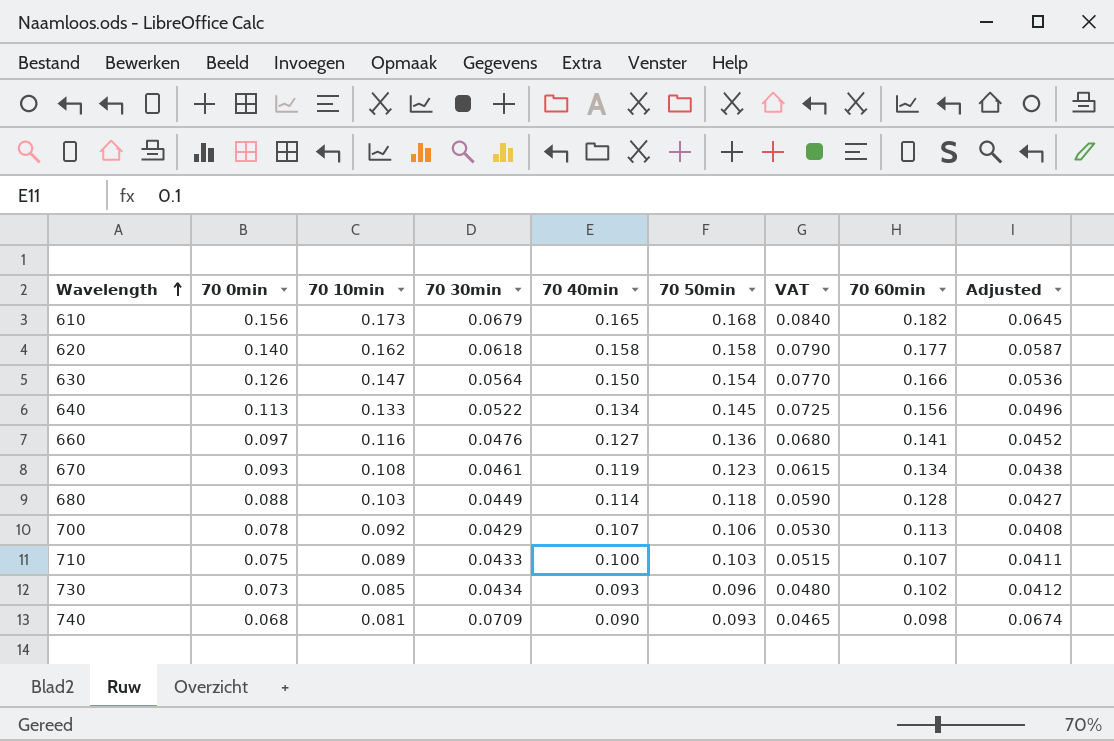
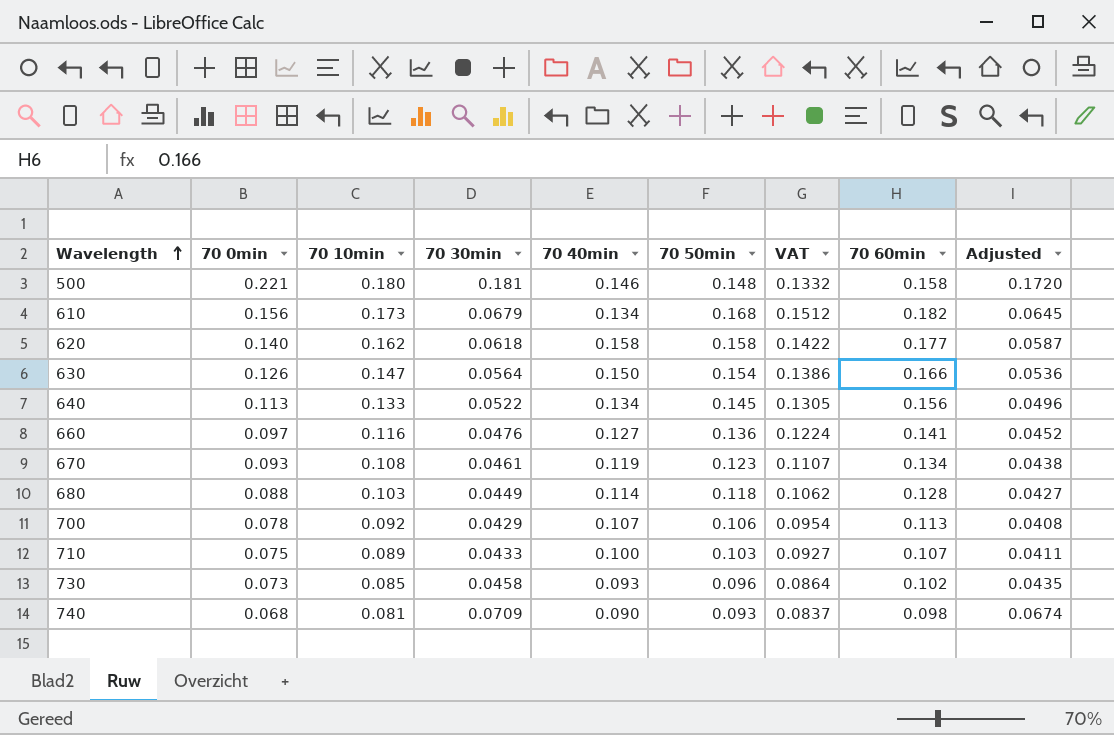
column VAT | formula: [70 50min] * 0.5 -> [70 50min] * 0.9
row 500: none -> 0.221 | 0.180 | 0.181 | 0.146 | 0.148 | 0.1332 | 0.158 | 0.1720
610 | 70 40min: 0.165 -> 0.134
730 | 70 30min: 0.0434 -> 0.0458
730 | Adjusted: 0.0412 -> 0.0435

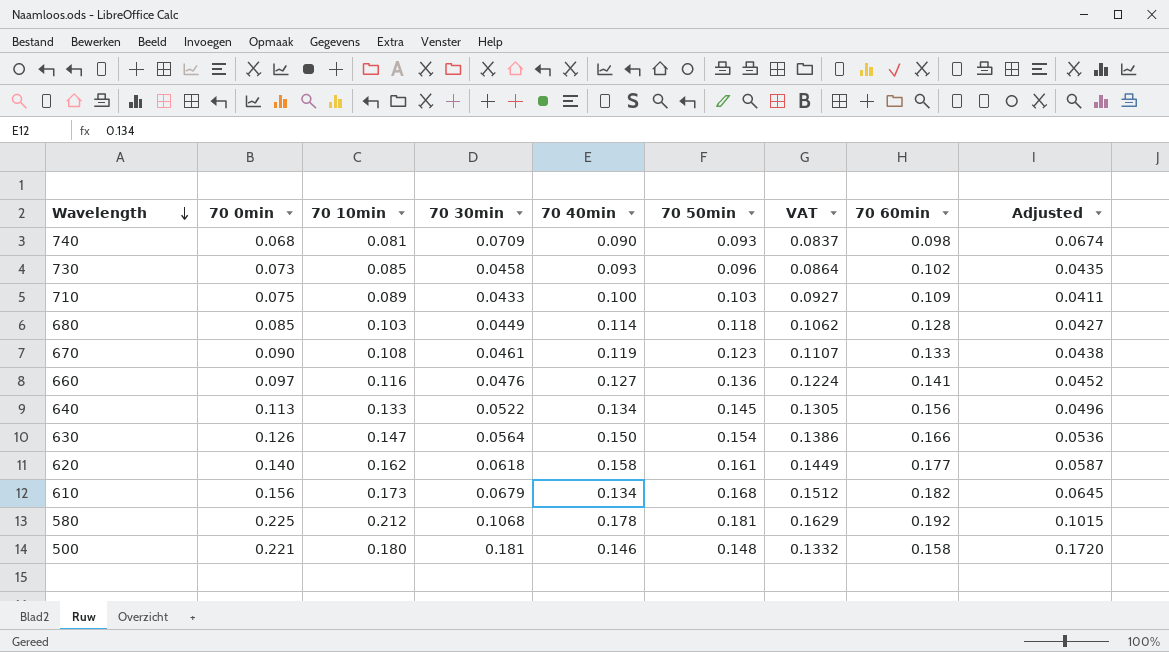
row order: Wavelength ascending -> Wavelength descending
row 700: 0.078 | 0.092 | 0.0429 | 0.107 | 0.106 | 0.0954 | 0.113 | 0.0408 -> none
710 | 70 60min: 0.107 -> 0.109
680 | 70 0min: 0.088 -> 0.085
670 | 70 0min: 0.093 -> 0.090
670 | 70 60min: 0.134 -> 0.133
620 | 70 50min: 0.158 -> 0.161
620 | VAT: 0.1422 -> 0.1449
row 580: none -> 0.225 | 0.212 | 0.1068 | 0.178 | 0.181 | 0.1629 | 0.192 | 0.1015

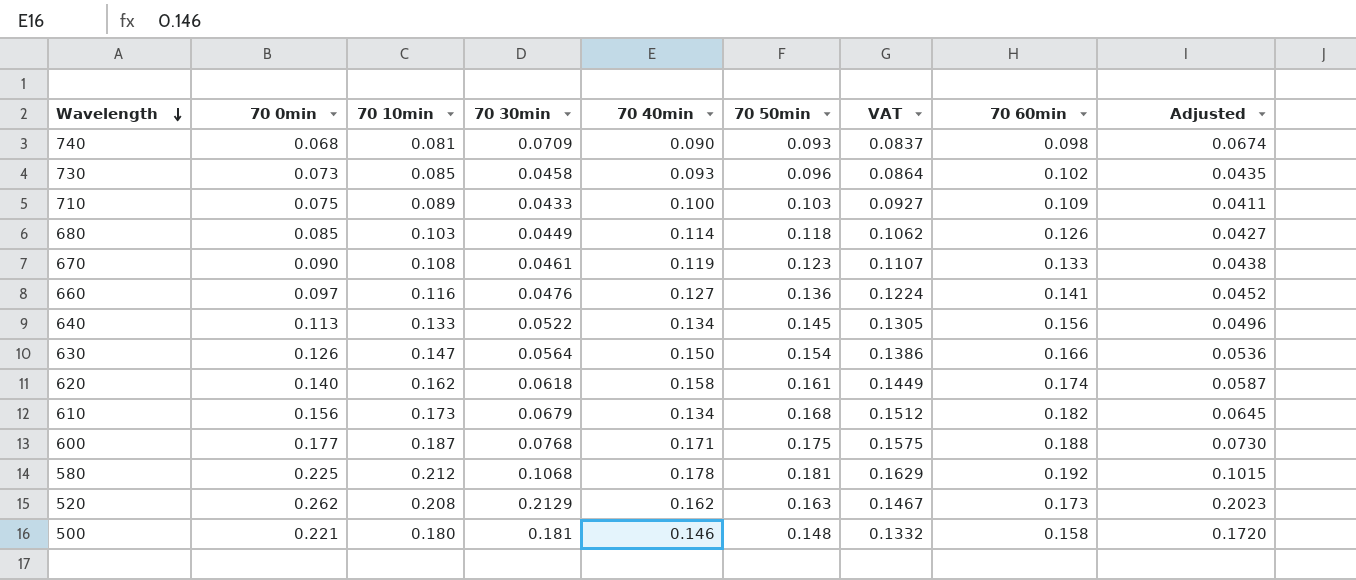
680 | 70 60min: 0.128 -> 0.126
620 | 70 60min: 0.177 -> 0.174
row 600: none -> 0.177 | 0.187 | 0.0768 | 0.171 | 0.175 | 0.1575 | 0.188 | 0.0730
row 520: none -> 0.262 | 0.208 | 0.2129 | 0.162 | 0.163 | 0.1467 | 0.173 | 0.2023

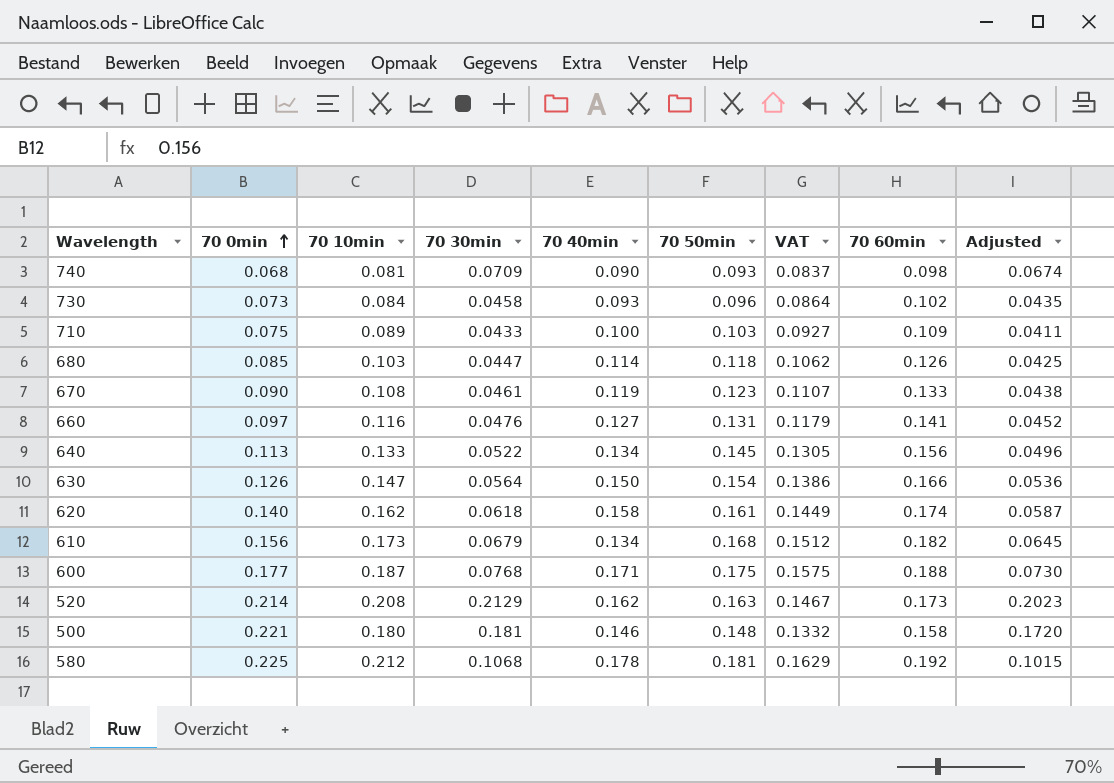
row order: Wavelength descending -> 70 0min ascending
730 | 70 10min: 0.085 -> 0.084
680 | 70 30min: 0.0449 -> 0.0447
680 | Adjusted: 0.0427 -> 0.0425
660 | 70 50min: 0.136 -> 0.131
660 | VAT: 0.1224 -> 0.1179
520 | 70 0min: 0.262 -> 0.214

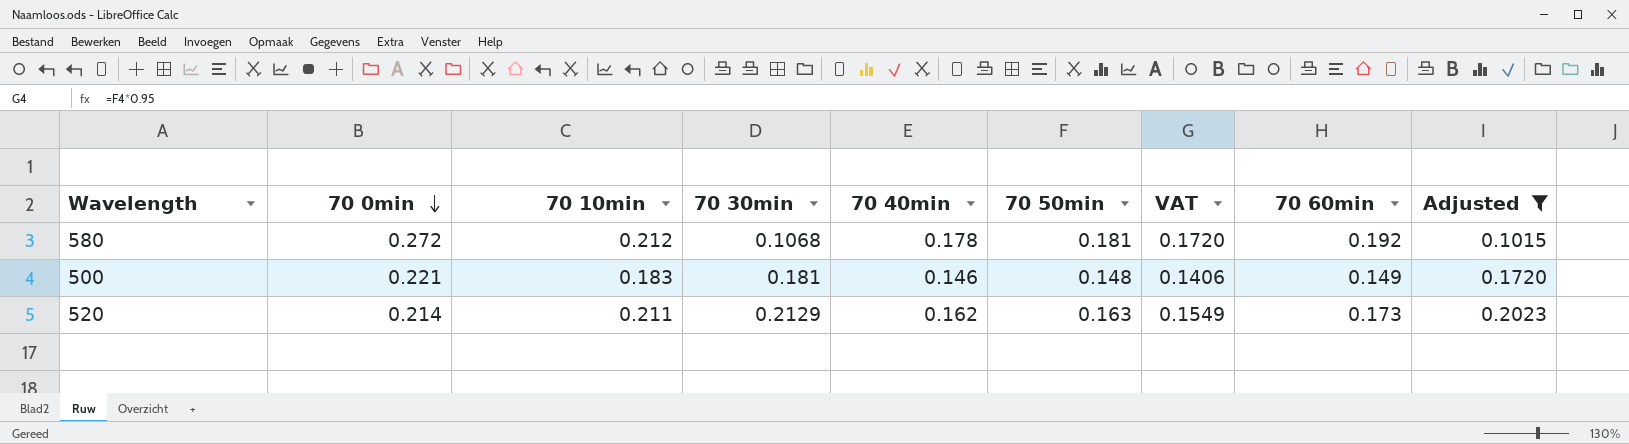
filter: none -> Adjusted >= 0.1015
row order: 70 0min ascending -> 70 0min descending
column VAT | formula: [70 50min] * 0.9 -> [70 50min] * 0.95
580 | 70 0min: 0.225 -> 0.272
500 | 70 10min: 0.180 -> 0.183
500 | 70 60min: 0.158 -> 0.149
520 | 70 10min: 0.208 -> 0.211

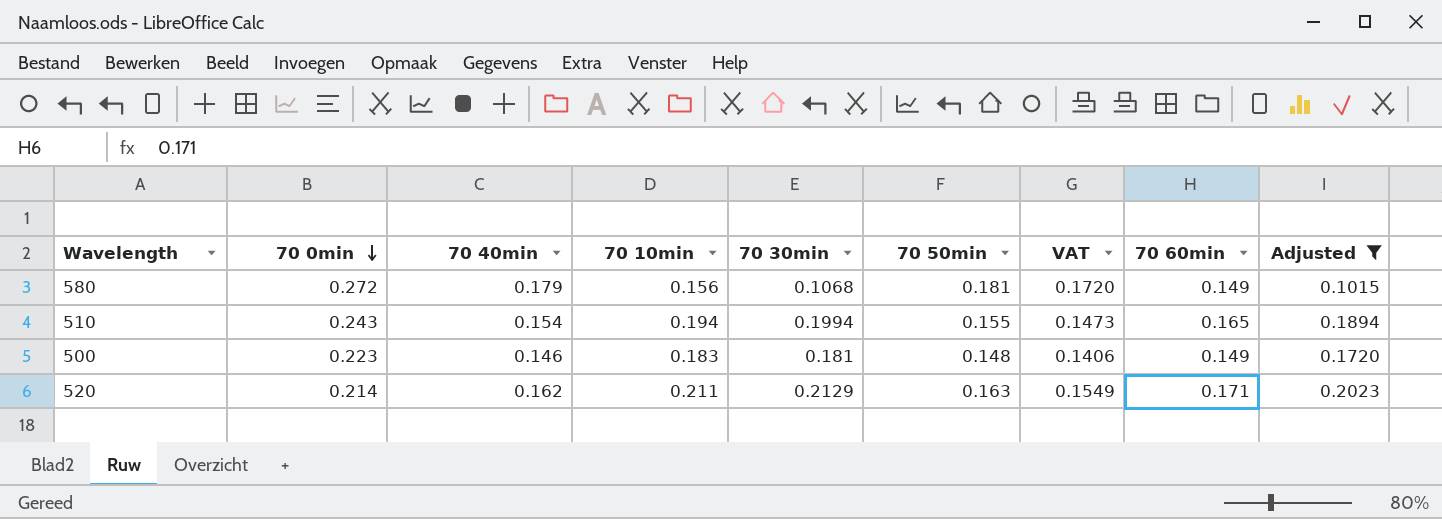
column 70 40min | position: 5 -> 3
580 | 70 40min: 0.178 -> 0.179
580 | 70 10min: 0.212 -> 0.156
580 | 70 60min: 0.192 -> 0.149
row 510: none -> 0.243 | 0.154 | 0.194 | 0.1994 | 0.155 | 0.1473 | 0.165 | 0.1894
500 | 70 0min: 0.221 -> 0.223
520 | 70 60min: 0.173 -> 0.171

